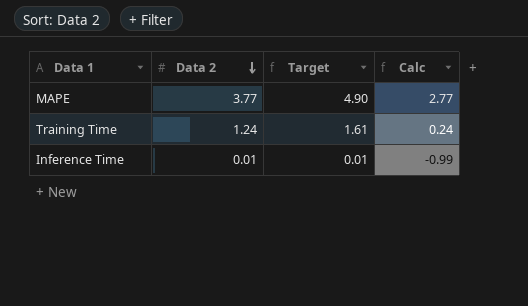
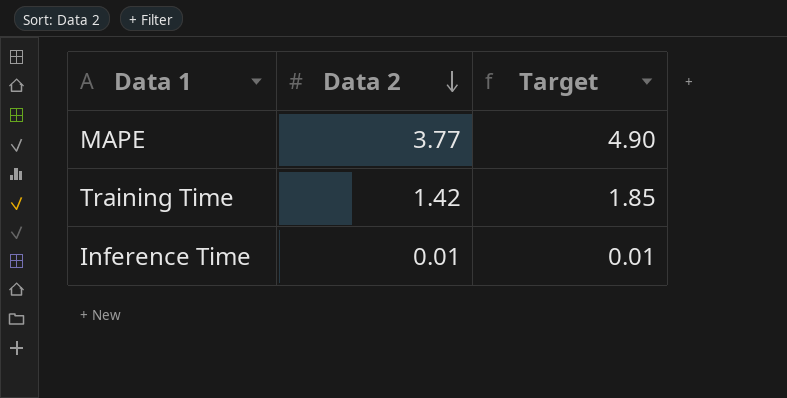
column Calc | formula: [Data 2] - 1 -> none
Training Time | Data 2: 1.24 -> 1.42
Training Time | Target: 1.61 -> 1.85

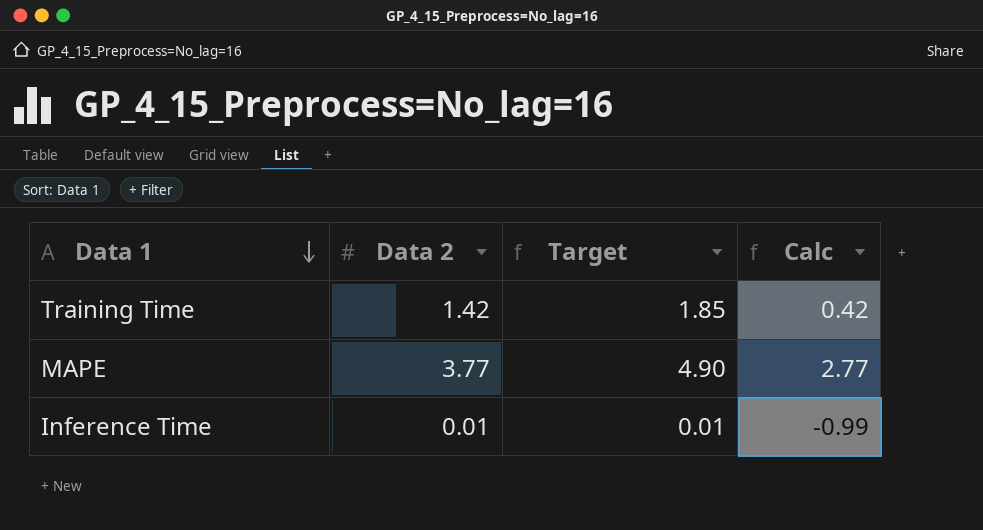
row order: Data 2 descending -> Data 1 descending
column Calc | formula: none -> [Data 2] - 1

